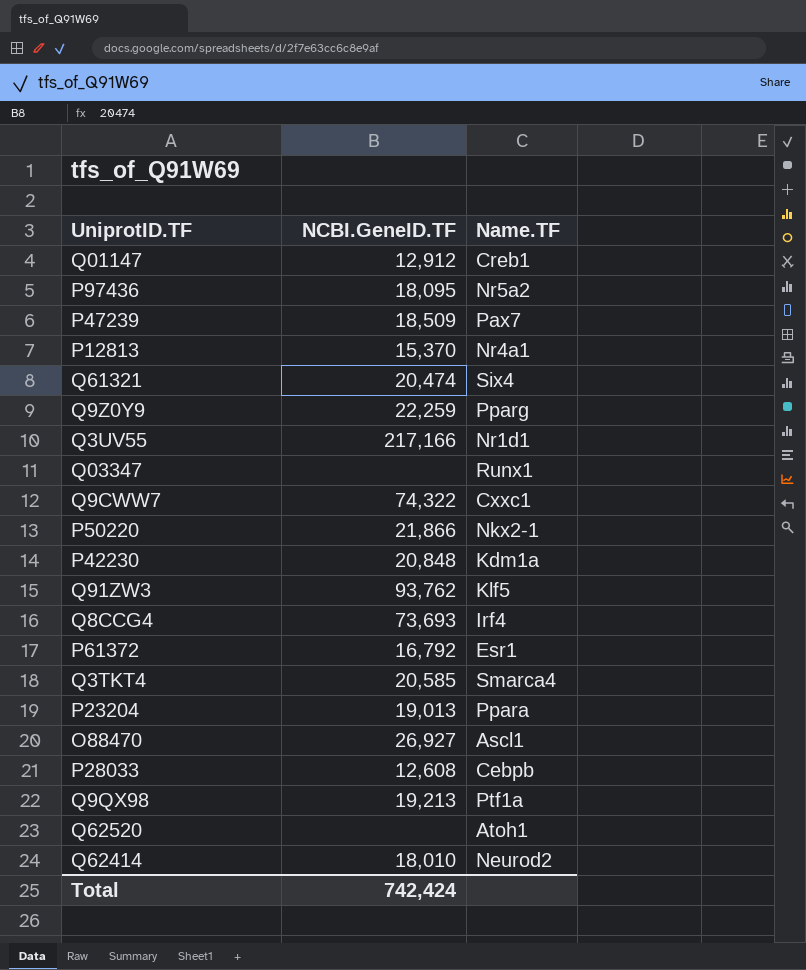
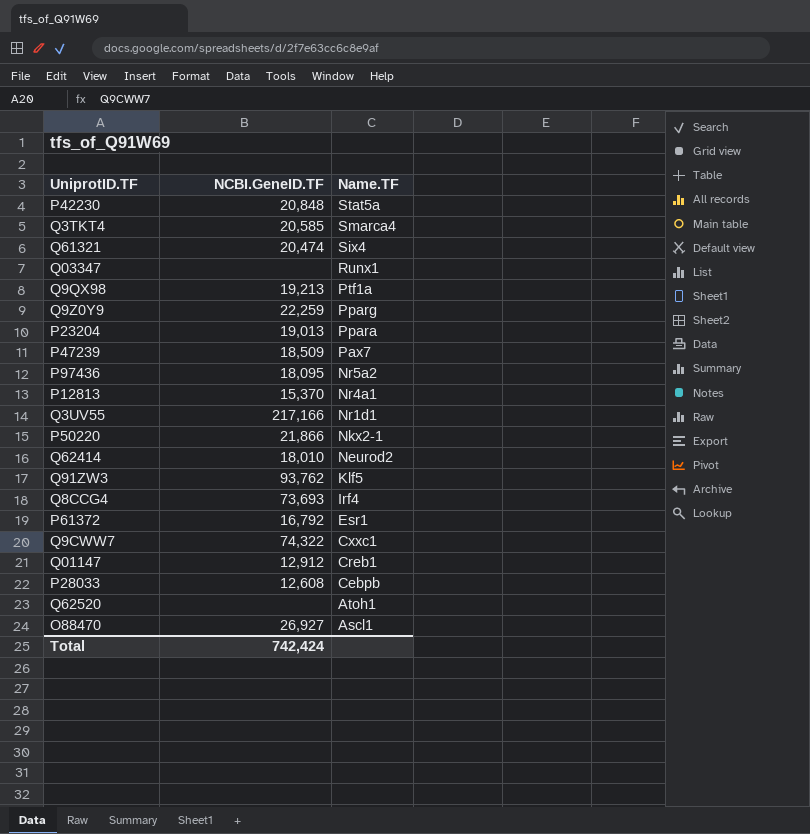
row order: none -> Name.TF descending
P42230 | Name.TF: Kdm1a -> Stat5a

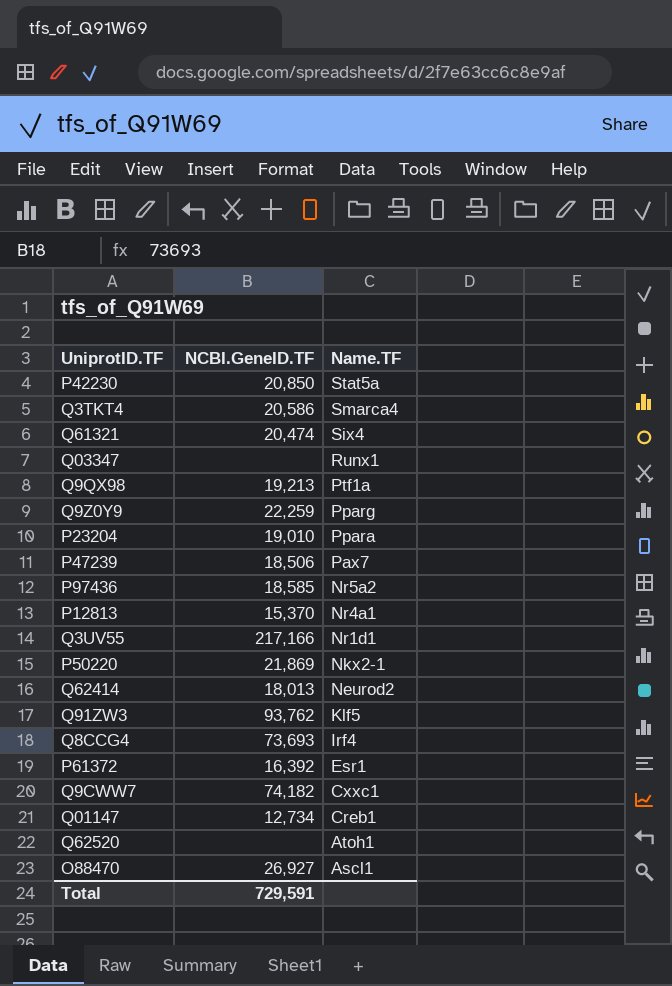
row P28033: 12,608 | Cebpb -> none
P42230 | NCBI.GeneID.TF: 20,848 -> 20,850
Q3TKT4 | NCBI.GeneID.TF: 20,585 -> 20,586
P23204 | NCBI.GeneID.TF: 19,013 -> 19,010
P47239 | NCBI.GeneID.TF: 18,509 -> 18,506
P97436 | NCBI.GeneID.TF: 18,095 -> 18,585
P50220 | NCBI.GeneID.TF: 21,866 -> 21,869
Q62414 | NCBI.GeneID.TF: 18,010 -> 18,013
P61372 | NCBI.GeneID.TF: 16,792 -> 16,392
Q9CWW7 | NCBI.GeneID.TF: 74,322 -> 74,182
Q01147 | NCBI.GeneID.TF: 12,912 -> 12,734
Total | NCBI.GeneID.TF: 742,424 -> 729,591

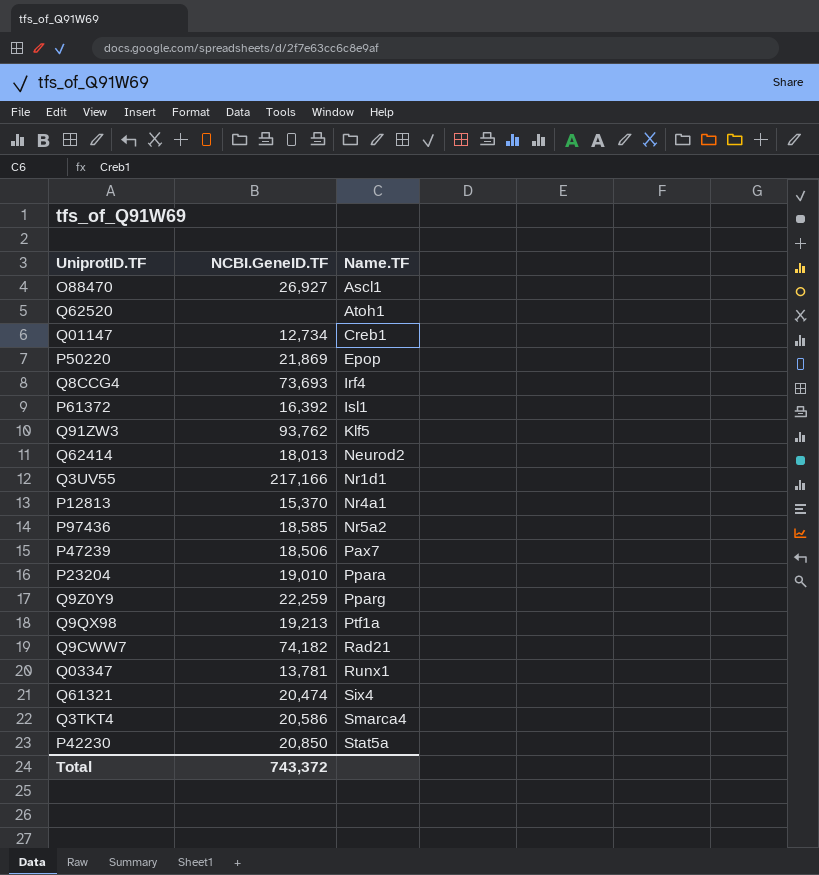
row order: Name.TF descending -> Name.TF ascending
P50220 | Name.TF: Nkx2-1 -> Epop
P61372 | Name.TF: Esr1 -> Isl1
Q9CWW7 | Name.TF: Cxxc1 -> Rad21
Q03347 | NCBI.GeneID.TF: none -> 13,781
Total | NCBI.GeneID.TF: 729,591 -> 743,372

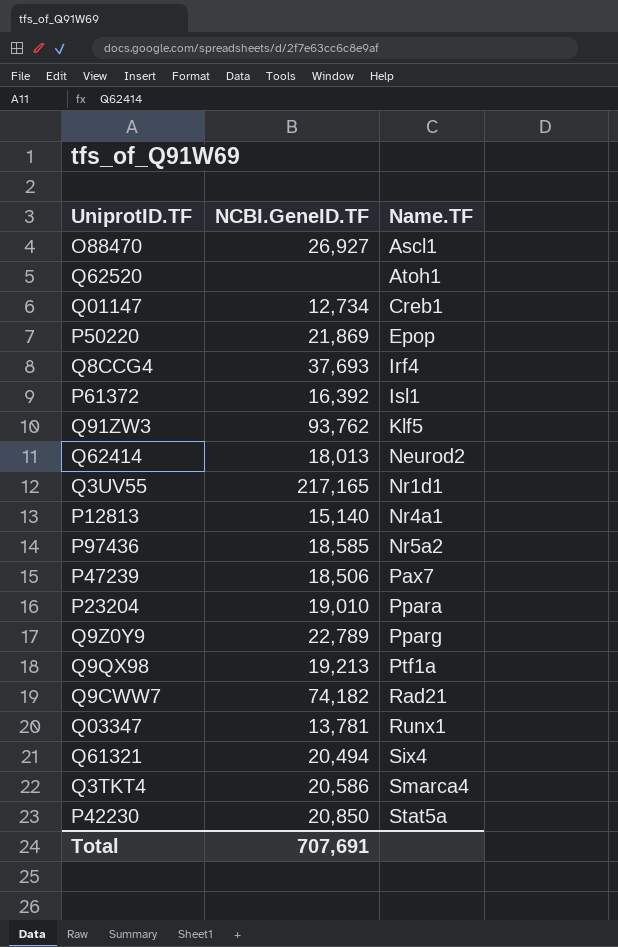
Q8CCG4 | NCBI.GeneID.TF: 73,693 -> 37,693
Q3UV55 | NCBI.GeneID.TF: 217,166 -> 217,165
P12813 | NCBI.GeneID.TF: 15,370 -> 15,140
Q9Z0Y9 | NCBI.GeneID.TF: 22,259 -> 22,789
Q61321 | NCBI.GeneID.TF: 20,474 -> 20,494
Total | NCBI.GeneID.TF: 743,372 -> 707,691

